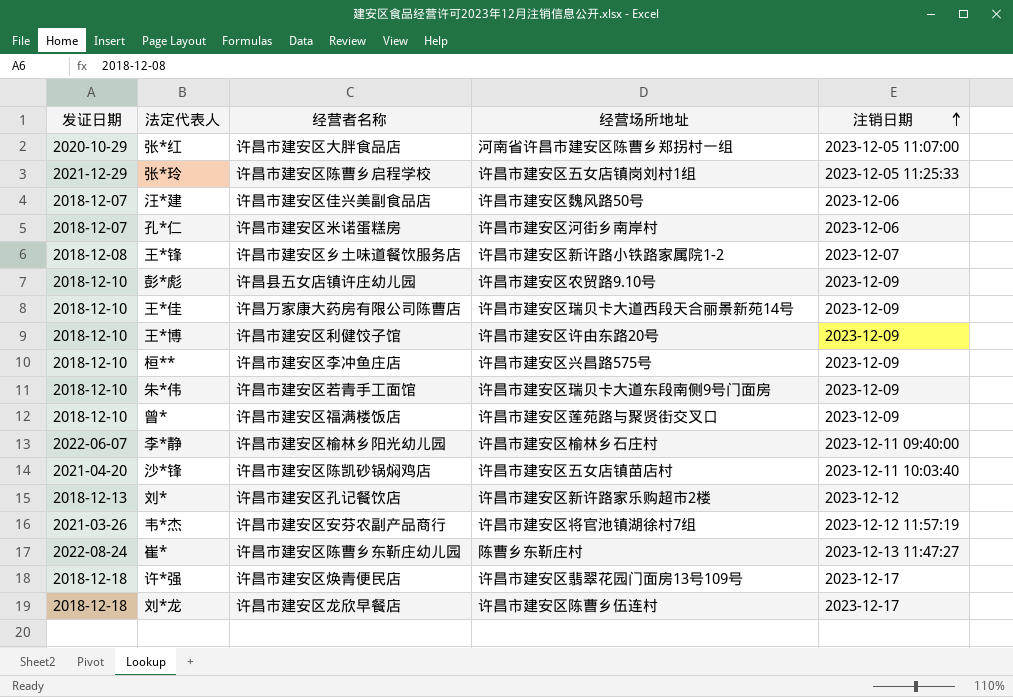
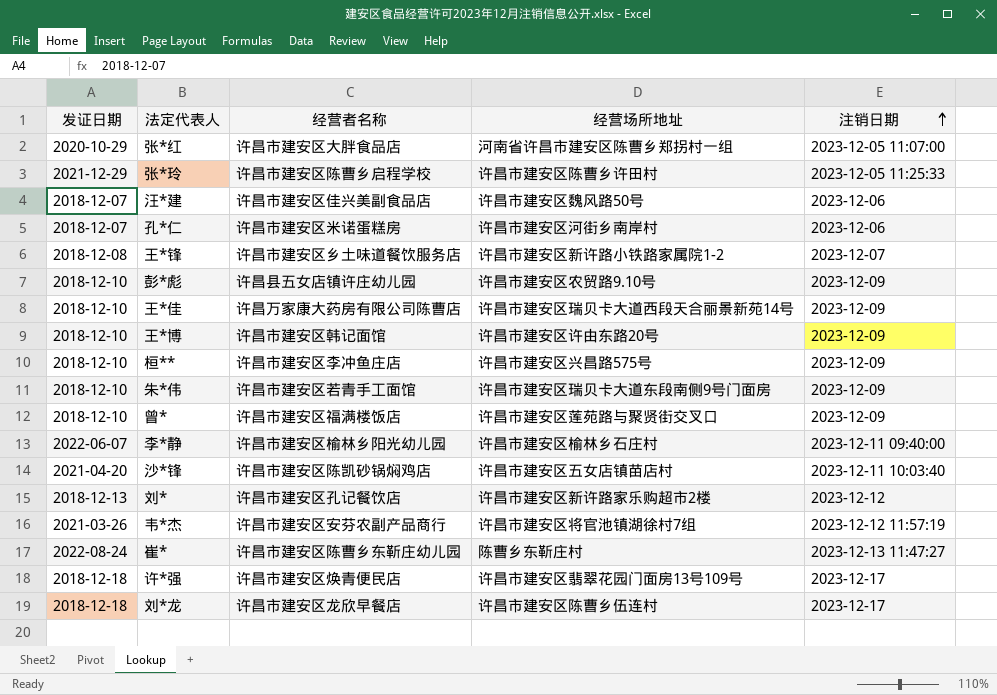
张*玲 | 经营场所地址: 许昌市建安区五女店镇岗刘村1组 -> 许昌市建安区陈曹乡许田村
王*博 | 经营者名称: 许昌市建安区利健饺子馆 -> 许昌市建安区韩记面馆

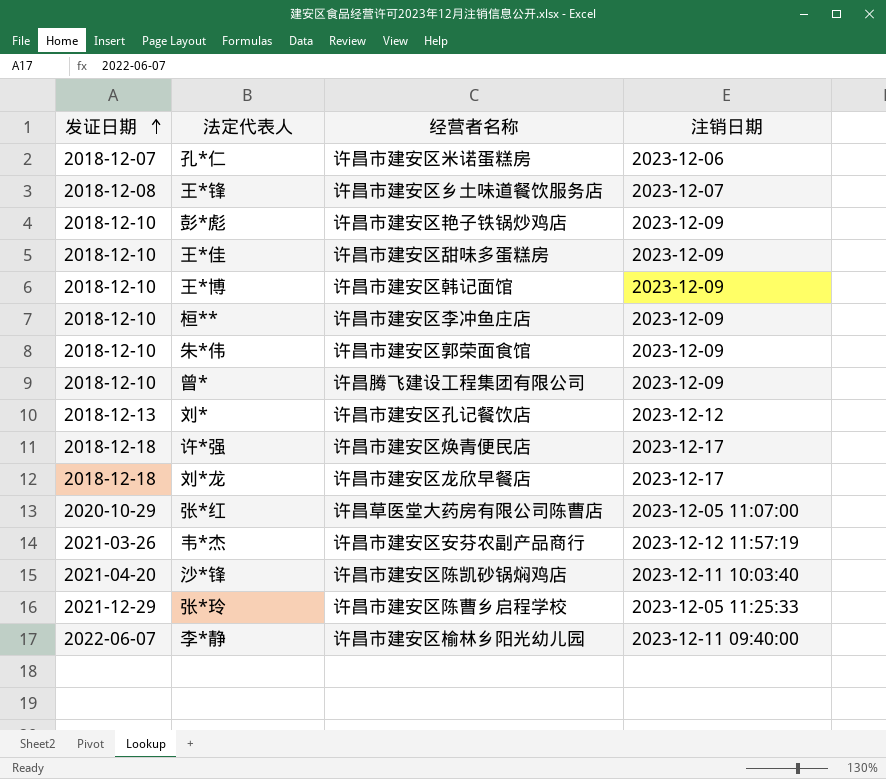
row order: 注销日期 ascending -> 发证日期 ascending
column 经营场所地址 | position: 4 -> none
row 汪*建: 2018-12-07 | 许昌市建安区佳兴美副食品店 | 许昌市建安区魏风路50号 | 2023-12-06 -> none
row 崔*: 2022-08-24 | 许昌市建安区陈曹乡东靳庄幼儿园 | 陈曹乡东靳庄村 | 2023-12-13 11:47:27 -> none
彭*彪 | 经营者名称: 许昌县五女店镇许庄幼儿园 -> 许昌市建安区艳子铁锅炒鸡店
王*佳 | 经营者名称: 许昌万家康大药房有限公司陈曹店 -> 许昌市建安区甜味多蛋糕房
朱*伟 | 经营者名称: 许昌市建安区若青手工面馆 -> 许昌市建安区郭荣面食馆
曾* | 经营者名称: 许昌市建安区福满楼饭店 -> 许昌腾飞建设工程集团有限公司
张*红 | 经营者名称: 许昌市建安区大胖食品店 -> 许昌草医堂大药房有限公司陈曹店

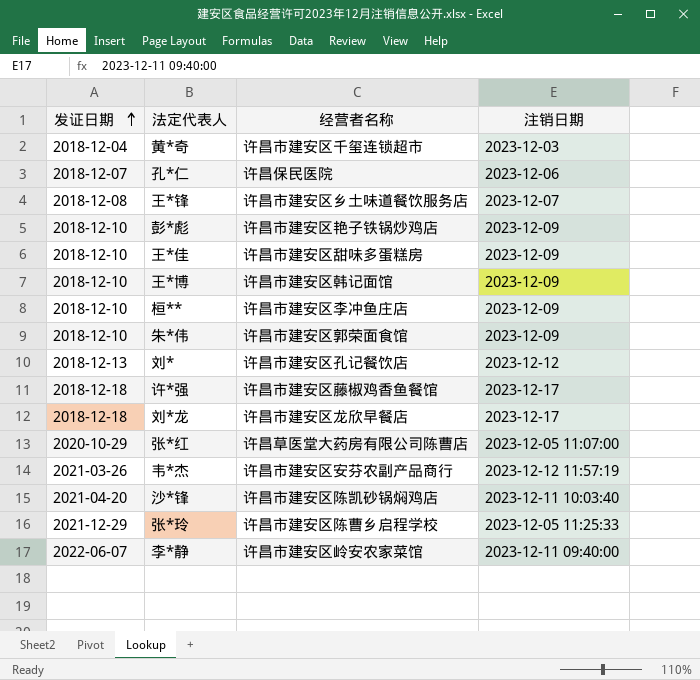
row 曾*: 2018-12-10 | 许昌腾飞建设工程集团有限公司 | 2023-12-09 -> none
row 黄*奇: none -> 2018-12-04 | 许昌市建安区千玺连锁超市 | 2023-12-03
孔*仁 | 经营者名称: 许昌市建安区米诺蛋糕房 -> 许昌保民医院
许*强 | 经营者名称: 许昌市建安区焕青便民店 -> 许昌市建安区藤椒鸡香鱼餐馆
李*静 | 经营者名称: 许昌市建安区榆林乡阳光幼儿园 -> 许昌市建安区岭安农家菜馆

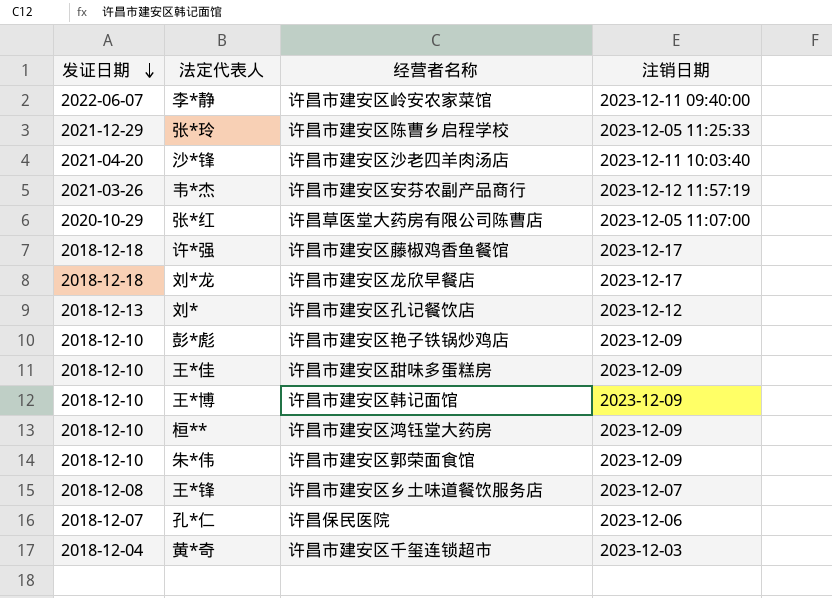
row order: 发证日期 ascending -> 发证日期 descending
沙*锋 | 经营者名称: 许昌市建安区陈凯砂锅焖鸡店 -> 许昌市建安区沙老四羊肉汤店
桓** | 经营者名称: 许昌市建安区李冲鱼庄店 -> 许昌市建安区鸿钰堂大药房

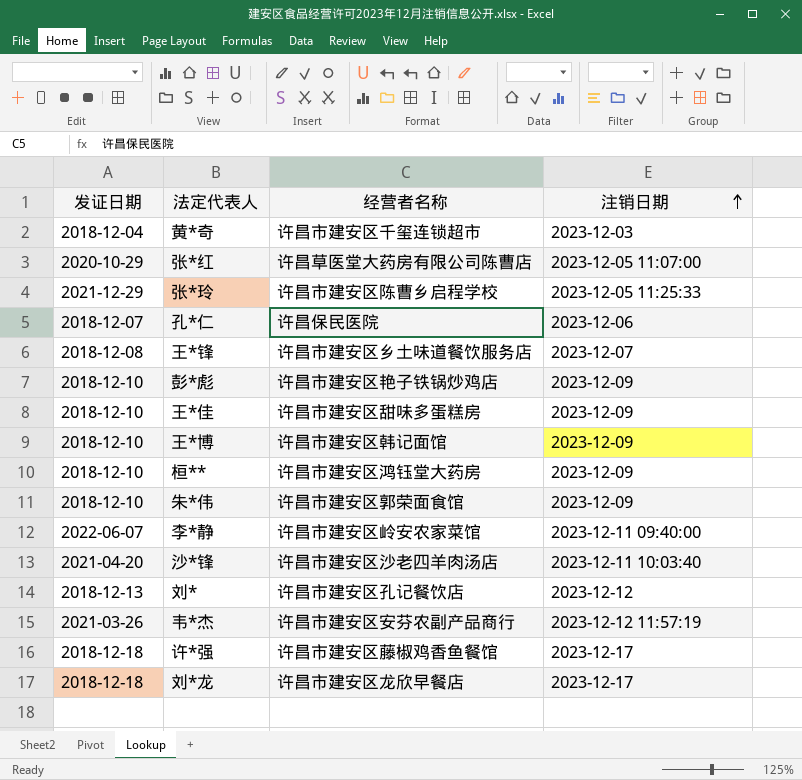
row order: 发证日期 descending -> 注销日期 ascending

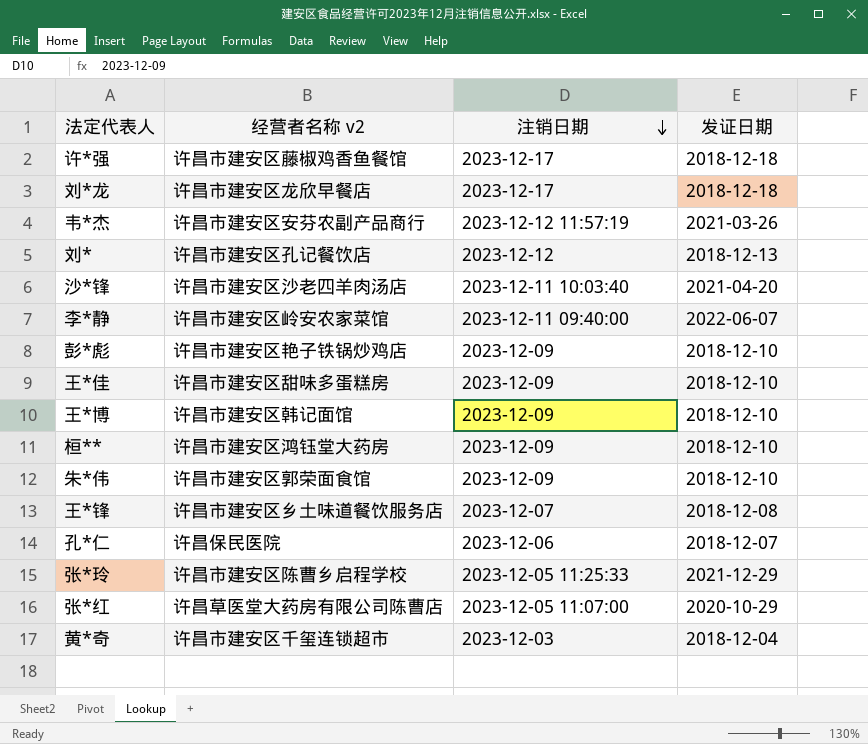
row order: 注销日期 ascending -> 注销日期 descending
column name: 经营者名称 -> 经营者名称 v2
column 发证日期 | position: 1 -> 4

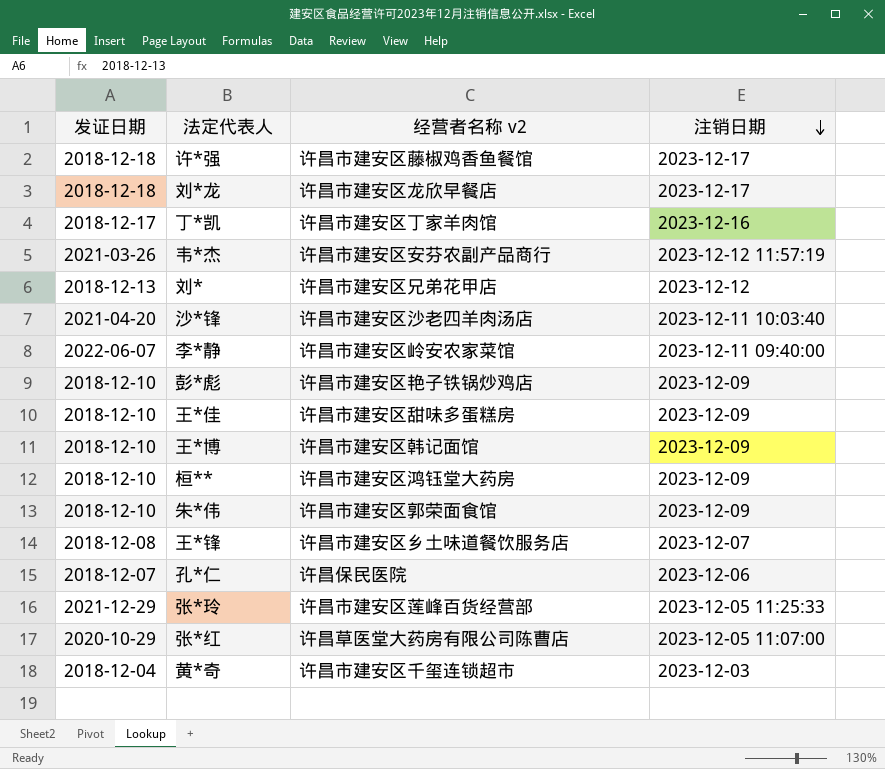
column 发证日期 | position: 4 -> 1
row 丁*凯: none -> 2018-12-17 | 许昌市建安区丁家羊肉馆 | 2023-12-16
刘* | 经营者名称 v2: 许昌市建安区孔记餐饮店 -> 许昌市建安区兄弟花甲店
张*玲 | 经营者名称 v2: 许昌市建安区陈曹乡启程学校 -> 许昌市建安区莲峰百货经营部

